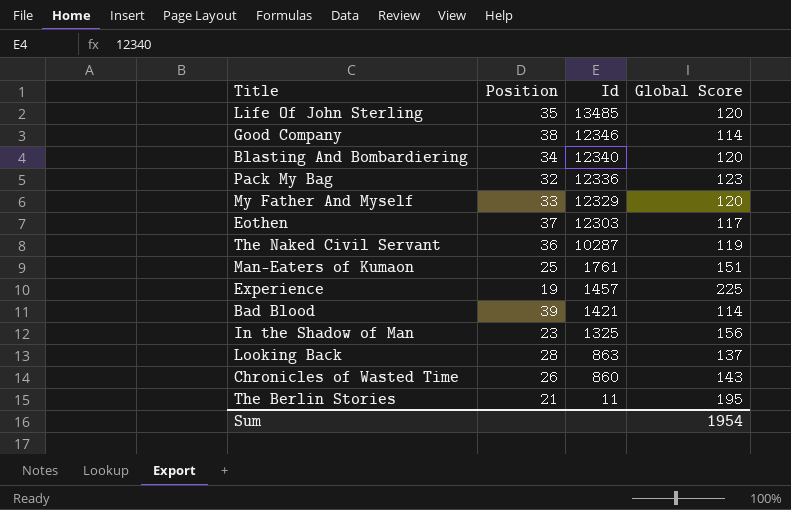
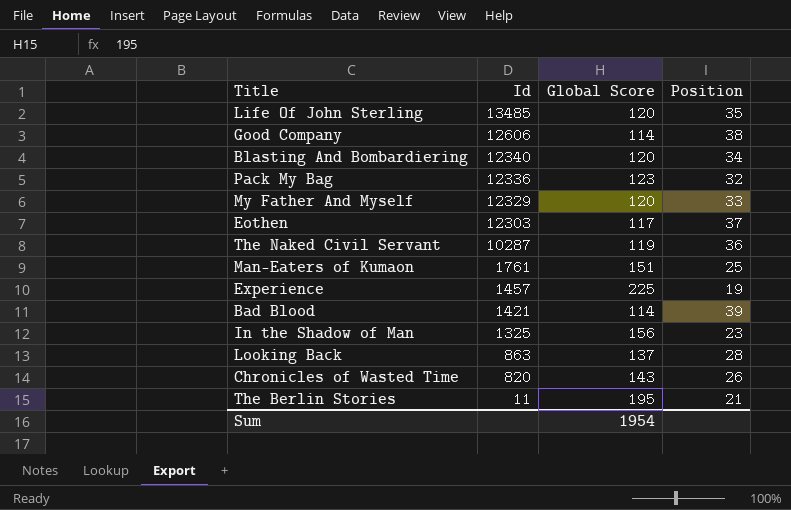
column Position | position: 2 -> 4
Good Company | Id: 12346 -> 12606
Chronicles of Wasted Time | Id: 860 -> 820

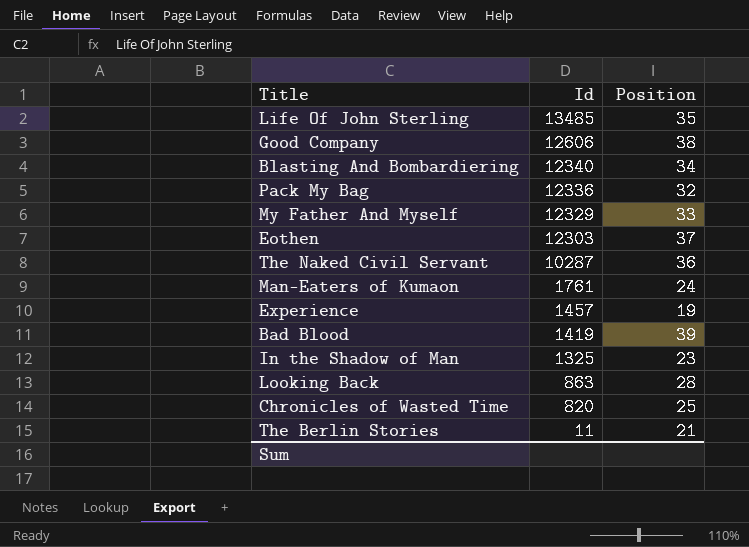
column Global Score | position: 3 -> none
Man-Eaters of Kumaon | Position: 25 -> 24
Bad Blood | Id: 1421 -> 1419
Chronicles of Wasted Time | Position: 26 -> 25

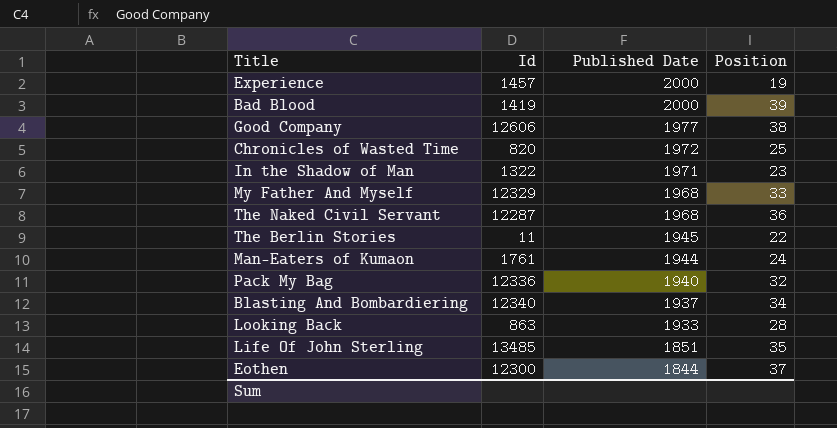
row order: Id descending -> Published Date descending
column Published Date | position: none -> 3
In the Shadow of Man | Id: 1325 -> 1322
The Naked Civil Servant | Id: 10287 -> 12287
The Berlin Stories | Position: 21 -> 22
Eothen | Id: 12303 -> 12300

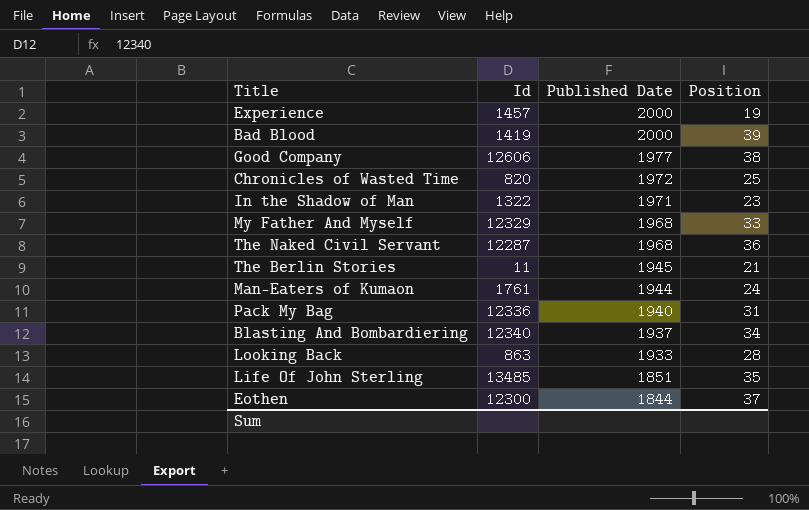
The Berlin Stories | Position: 22 -> 21
Pack My Bag | Position: 32 -> 31

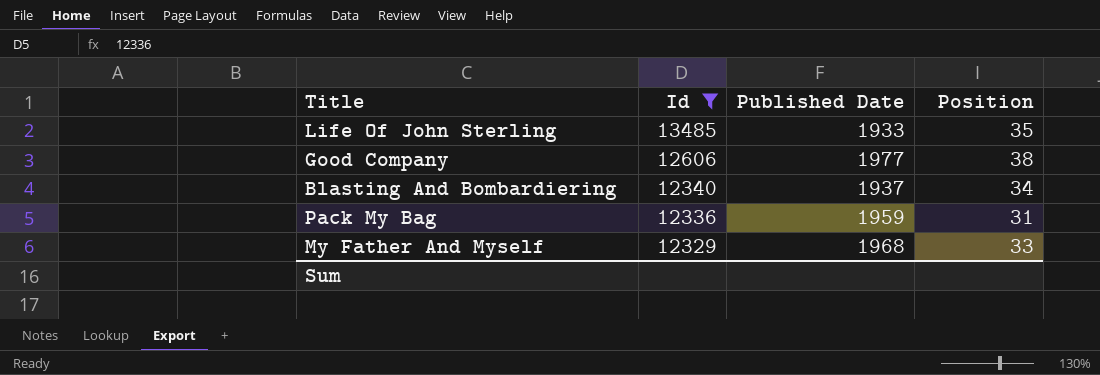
filter: none -> Id >= 12329
row order: Published Date descending -> Id descending
Life Of John Sterling | Published Date: 1851 -> 1933
Pack My Bag | Published Date: 1940 -> 1959

